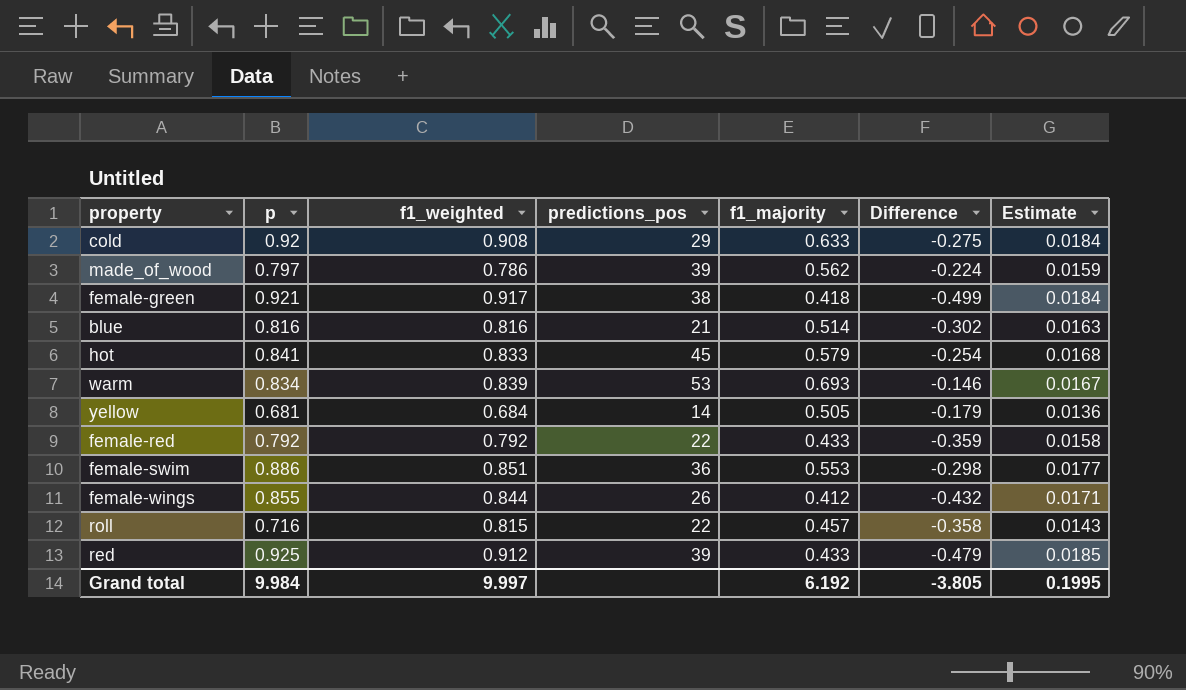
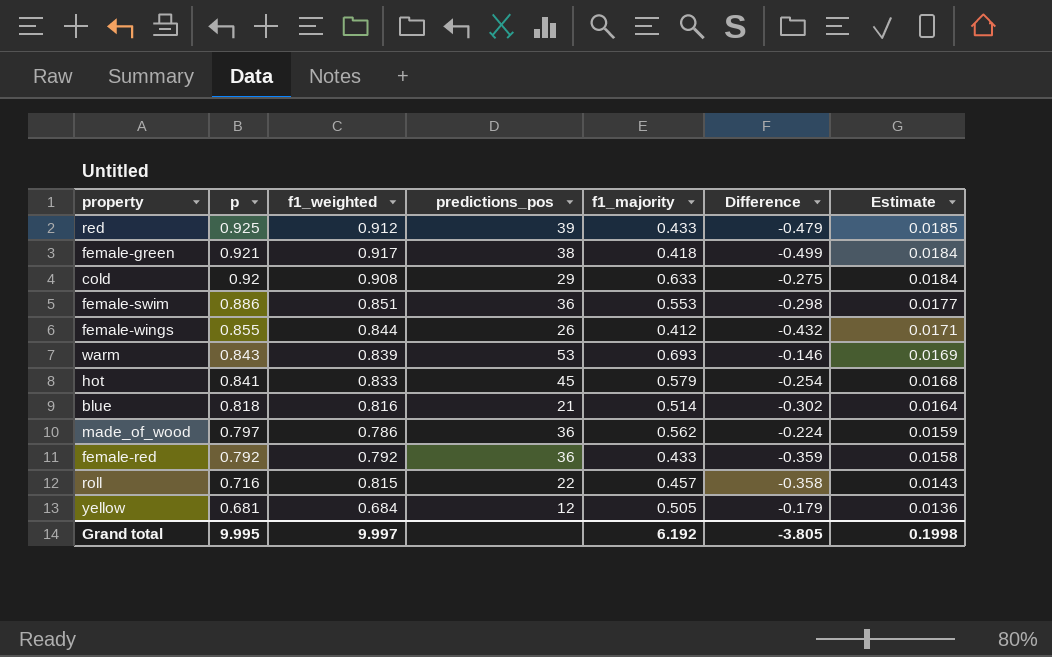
row order: none -> p descending
warm | p: 0.834 -> 0.843
warm | Estimate: 0.0167 -> 0.0169
blue | p: 0.816 -> 0.818
blue | Estimate: 0.0163 -> 0.0164
made_of_wood | predictions_pos: 39 -> 36
female-red | predictions_pos: 22 -> 36
yellow | predictions_pos: 14 -> 12
Grand total | p: 9.984 -> 9.995
Grand total | Estimate: 0.1995 -> 0.1998

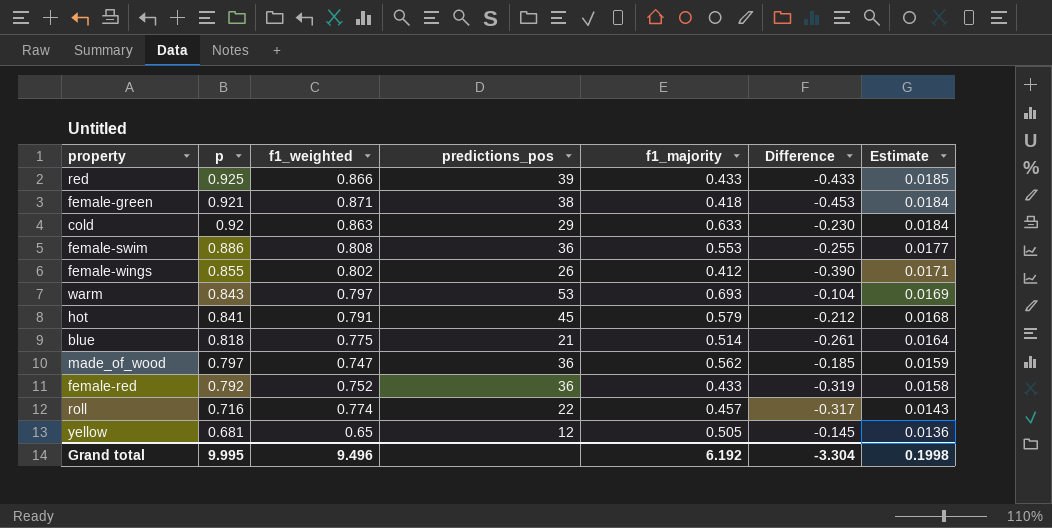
red | f1_weighted: 0.912 -> 0.866
red | Difference: -0.479 -> -0.433
female-green | f1_weighted: 0.917 -> 0.871
female-green | Difference: -0.499 -> -0.453
cold | f1_weighted: 0.908 -> 0.863
cold | Difference: -0.275 -> -0.230
female-swim | f1_weighted: 0.851 -> 0.808
female-swim | Difference: -0.298 -> -0.255
female-wings | f1_weighted: 0.844 -> 0.802
female-wings | Difference: -0.432 -> -0.390
warm | f1_weighted: 0.839 -> 0.797
warm | Difference: -0.146 -> -0.104
hot | f1_weighted: 0.833 -> 0.791
hot | Difference: -0.254 -> -0.212
blue | f1_weighted: 0.816 -> 0.775
blue | Difference: -0.302 -> -0.261
made_of_wood | f1_weighted: 0.786 -> 0.747
made_of_wood | Difference: -0.224 -> -0.185
female-red | f1_weighted: 0.792 -> 0.752
female-red | Difference: -0.359 -> -0.319
roll | f1_weighted: 0.815 -> 0.774
roll | Difference: -0.358 -> -0.317
yellow | f1_weighted: 0.684 -> 0.65
yellow | Difference: -0.179 -> -0.145
Grand total | f1_weighted: 9.997 -> 9.496
Grand total | Difference: -3.805 -> -3.304

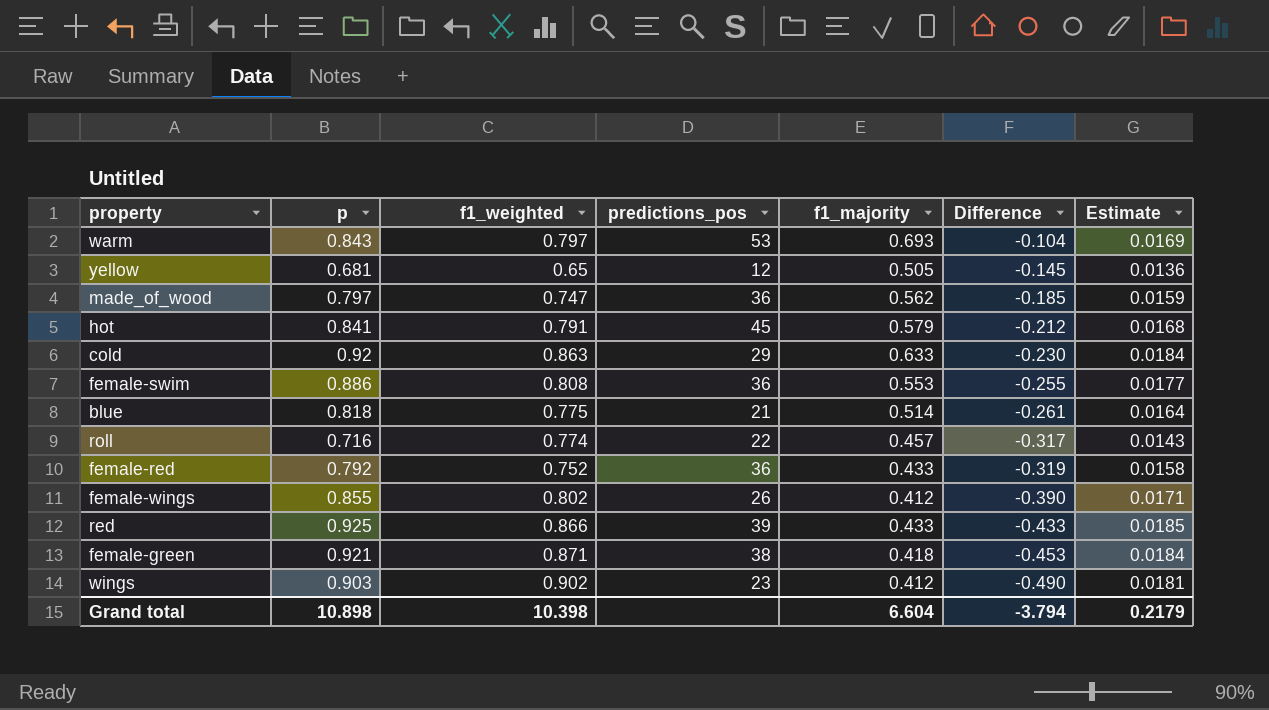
row order: p descending -> Difference descending
row wings: none -> 0.903 | 0.902 | 23 | 0.412 | -0.490 | 0.0181
Grand total | p: 9.995 -> 10.898
Grand total | f1_weighted: 9.496 -> 10.398
Grand total | f1_majority: 6.192 -> 6.604
Grand total | Difference: -3.304 -> -3.794
Grand total | Estimate: 0.1998 -> 0.2179

